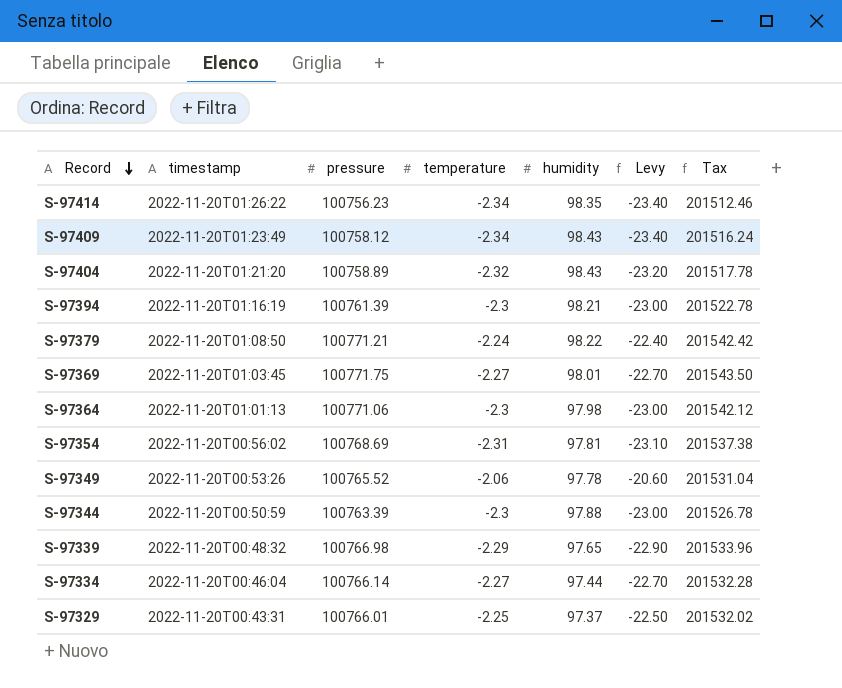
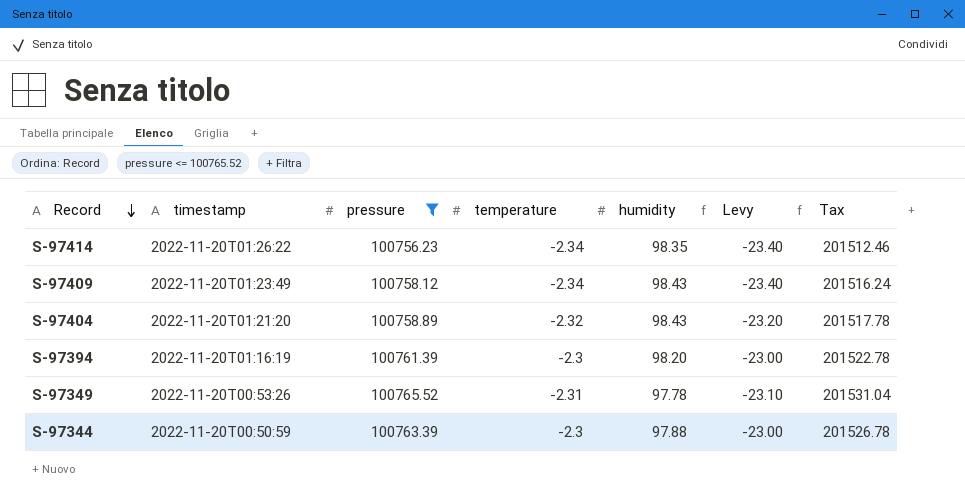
filter: none -> pressure <= 100765.52
S-97394 | humidity: 98.21 -> 98.20
S-97349 | temperature: -2.06 -> -2.31
S-97349 | Levy: -20.60 -> -23.10

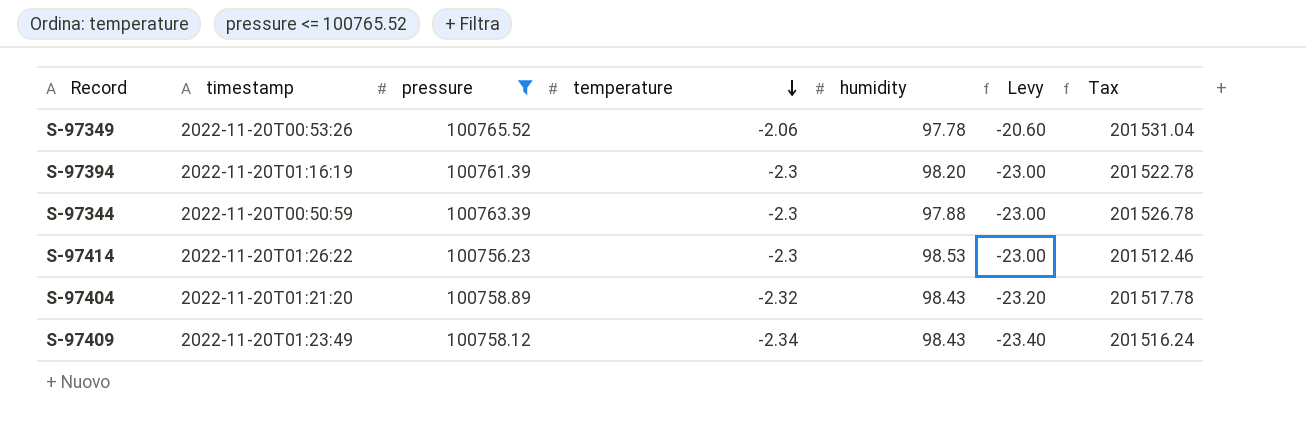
row order: Record descending -> temperature descending
S-97349 | temperature: -2.31 -> -2.06
S-97349 | Levy: -23.10 -> -20.60
S-97414 | temperature: -2.34 -> -2.3
S-97414 | humidity: 98.35 -> 98.53
S-97414 | Levy: -23.40 -> -23.00

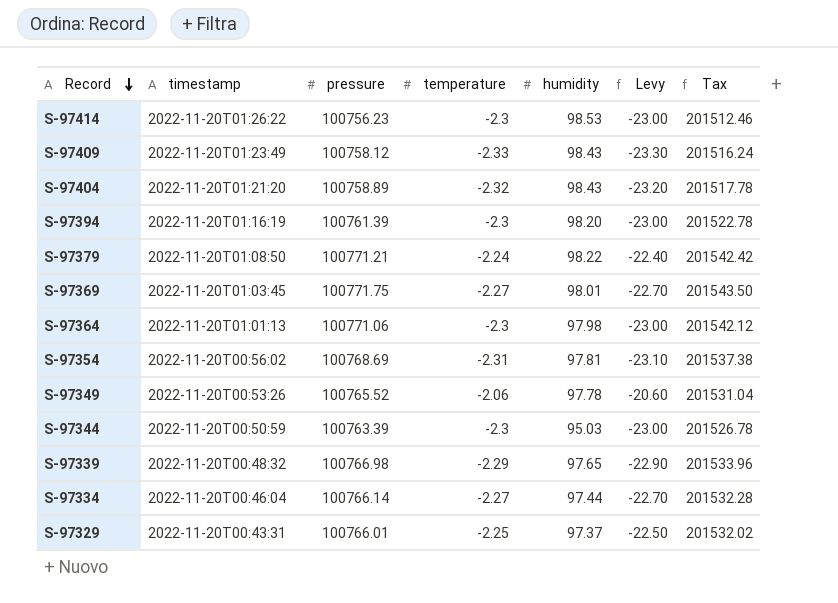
filter: pressure <= 100765.52 -> none
row order: temperature descending -> Record descending
S-97409 | temperature: -2.34 -> -2.33
S-97409 | Levy: -23.40 -> -23.30
S-97344 | humidity: 97.88 -> 95.03

